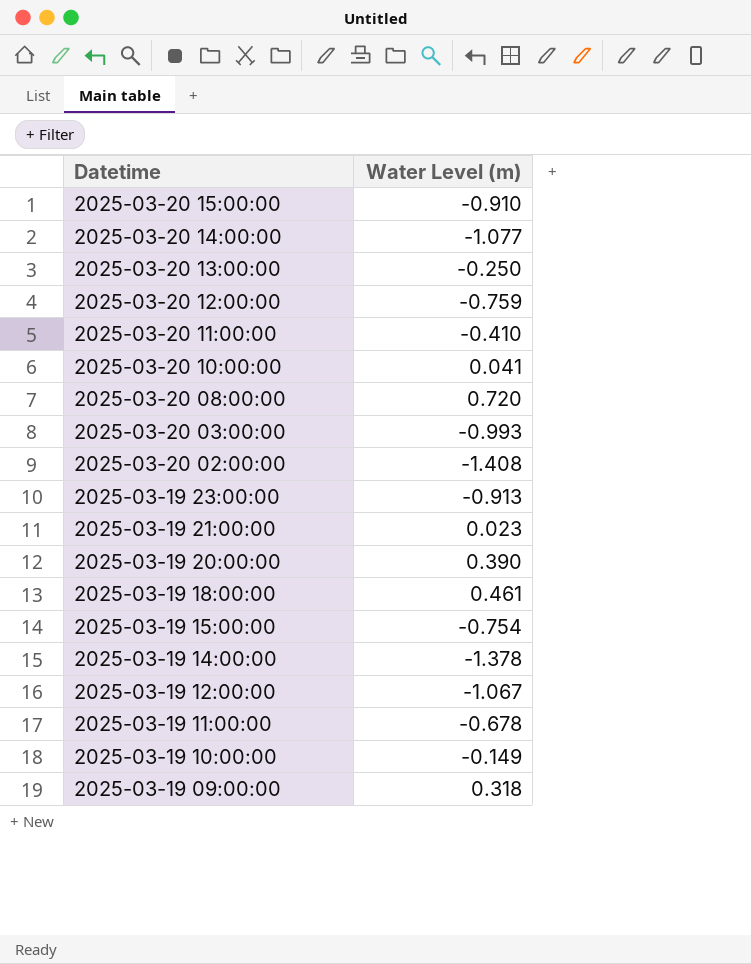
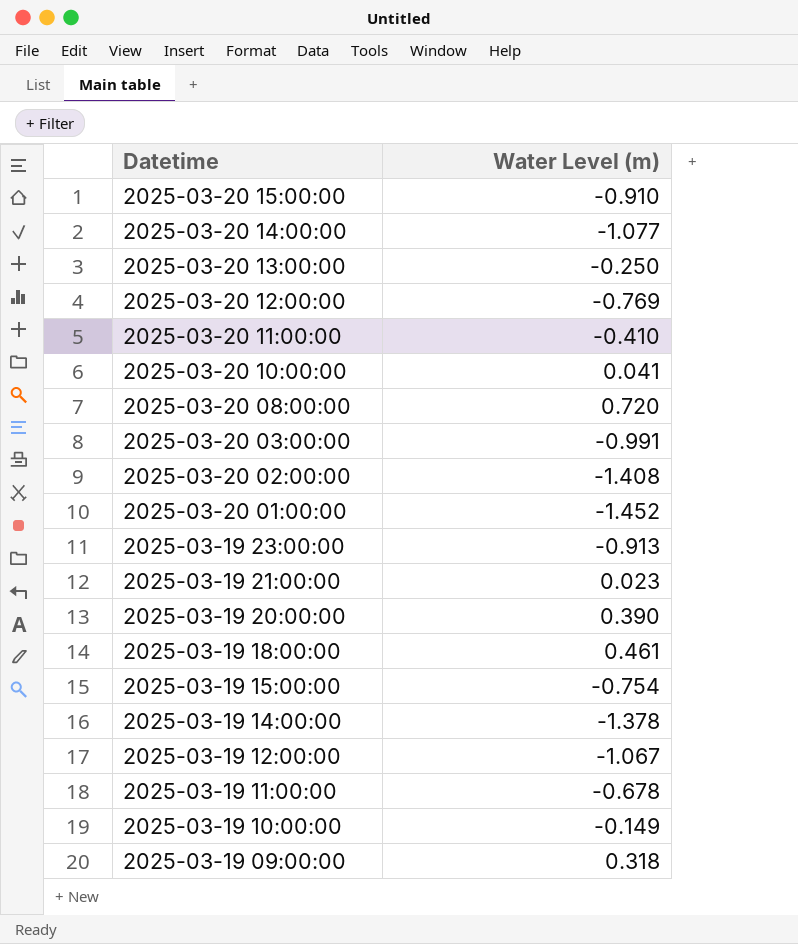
2025-03-20 12:00:00 | Water Level (m): -0.759 -> -0.769
2025-03-20 03:00:00 | Water Level (m): -0.993 -> -0.991
row 2025-03-20 01:00:00: none -> -1.452

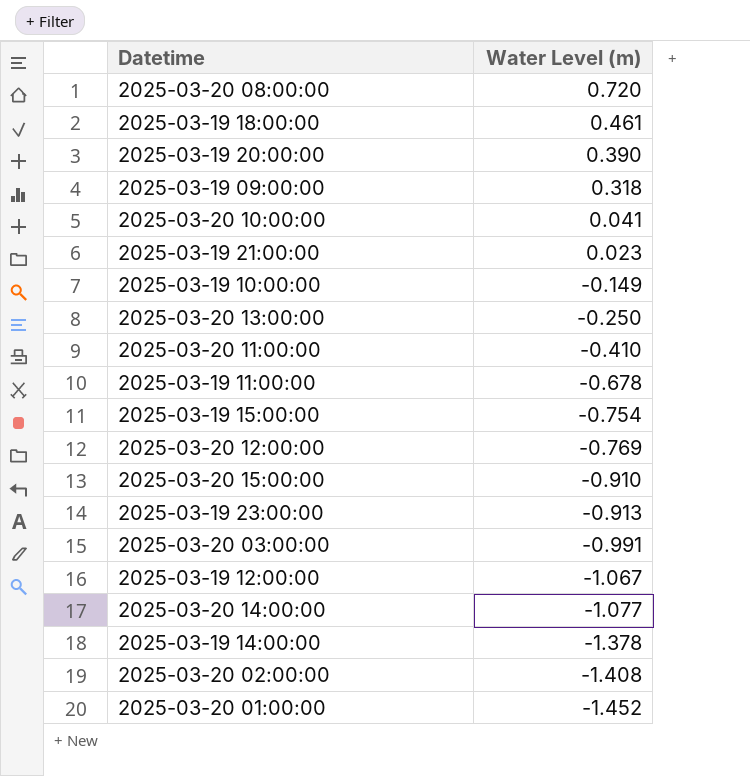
row order: Datetime descending -> Water Level (m) descending

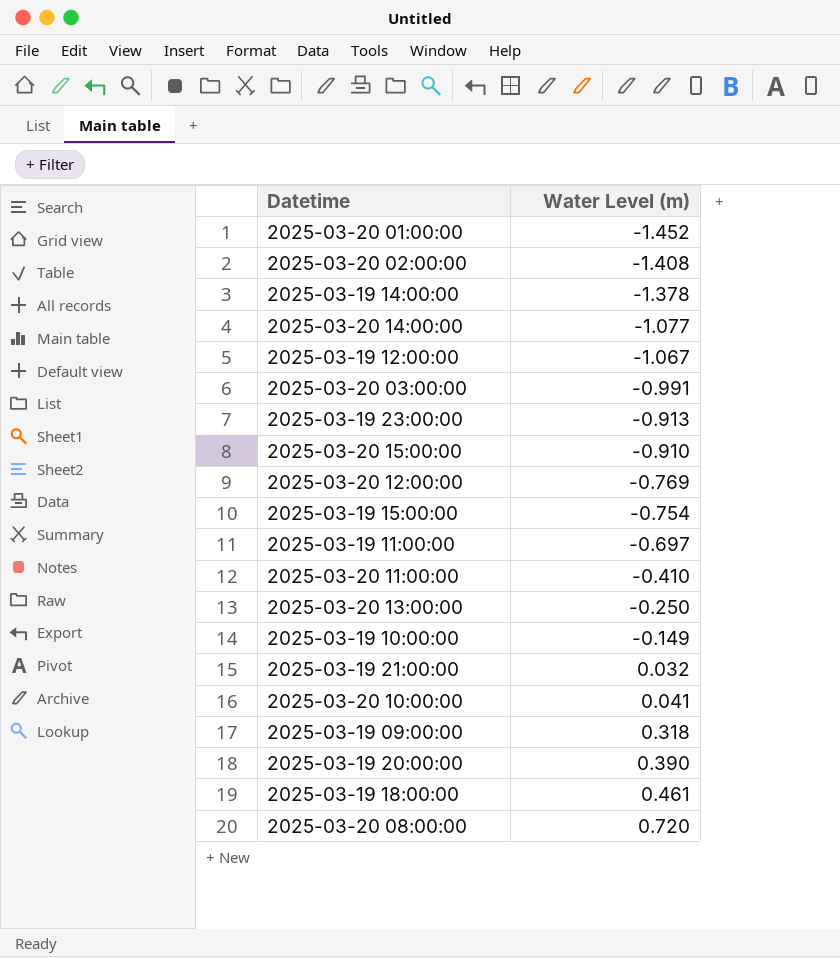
row order: Water Level (m) descending -> Water Level (m) ascending
2025-03-19 11:00:00 | Water Level (m): -0.678 -> -0.697
2025-03-19 21:00:00 | Water Level (m): 0.023 -> 0.032

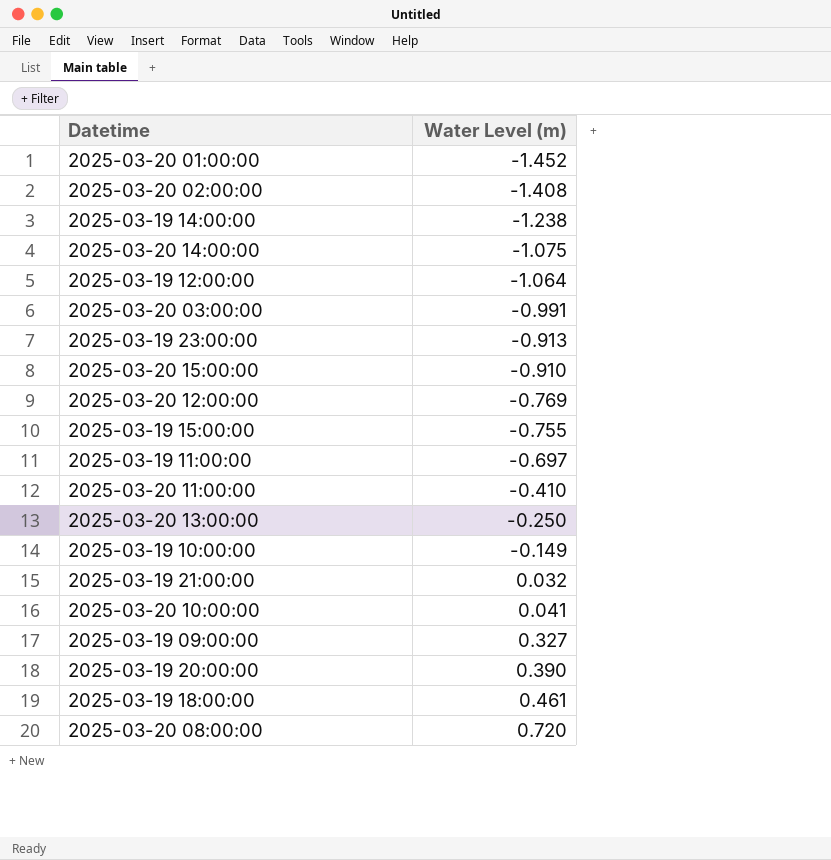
2025-03-19 14:00:00 | Water Level (m): -1.378 -> -1.238
2025-03-20 14:00:00 | Water Level (m): -1.077 -> -1.075
2025-03-19 12:00:00 | Water Level (m): -1.067 -> -1.064
2025-03-19 15:00:00 | Water Level (m): -0.754 -> -0.755
2025-03-19 09:00:00 | Water Level (m): 0.318 -> 0.327

